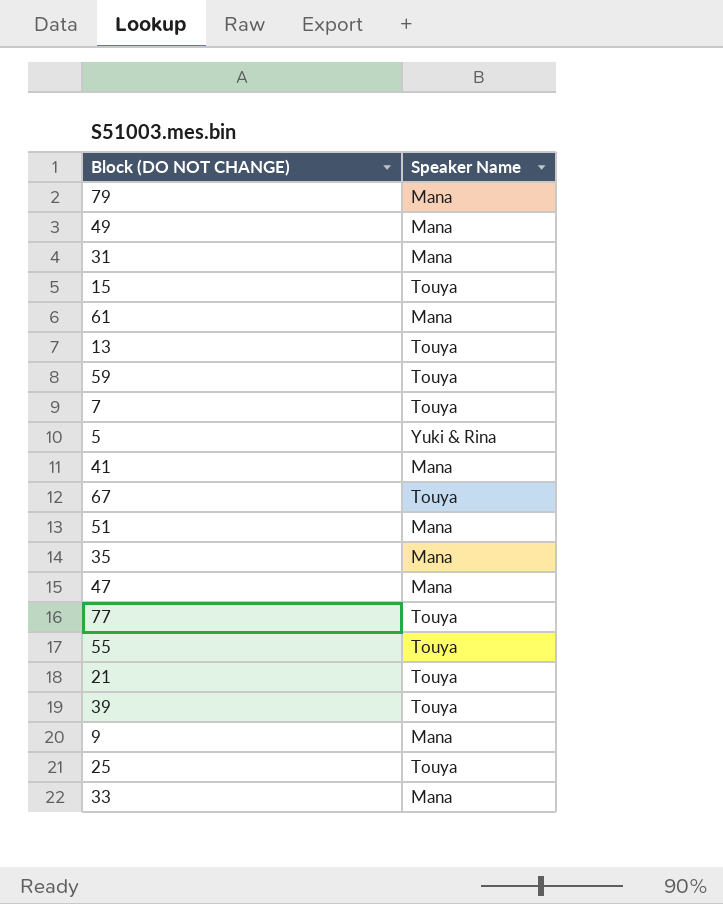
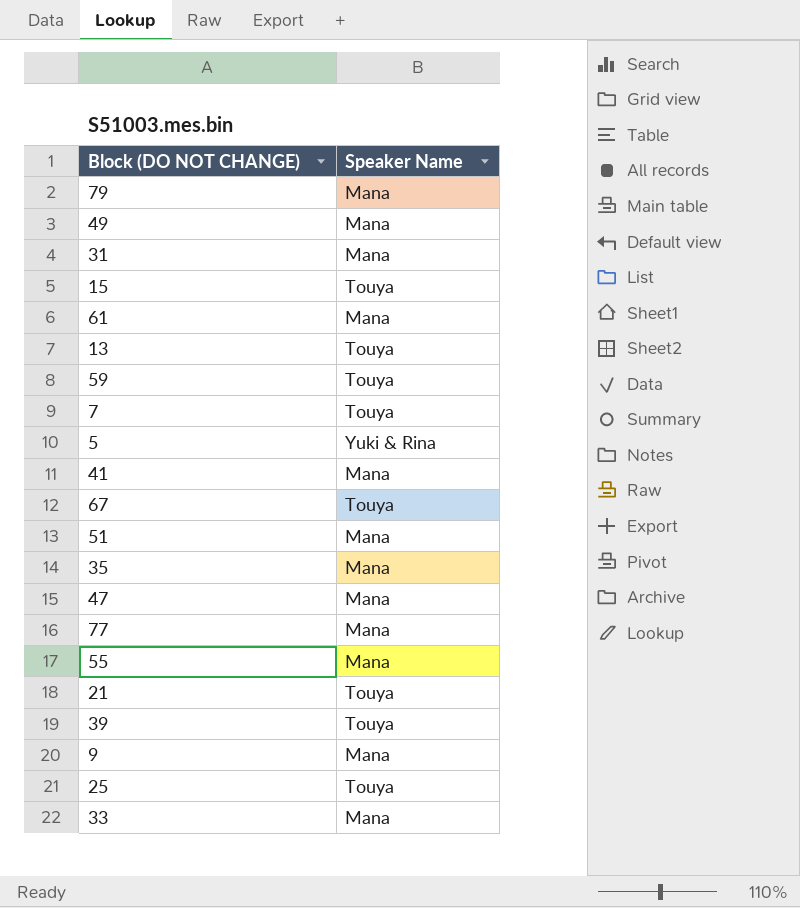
77 | Speaker Name: Touya -> Mana
55 | Speaker Name: Touya -> Mana

